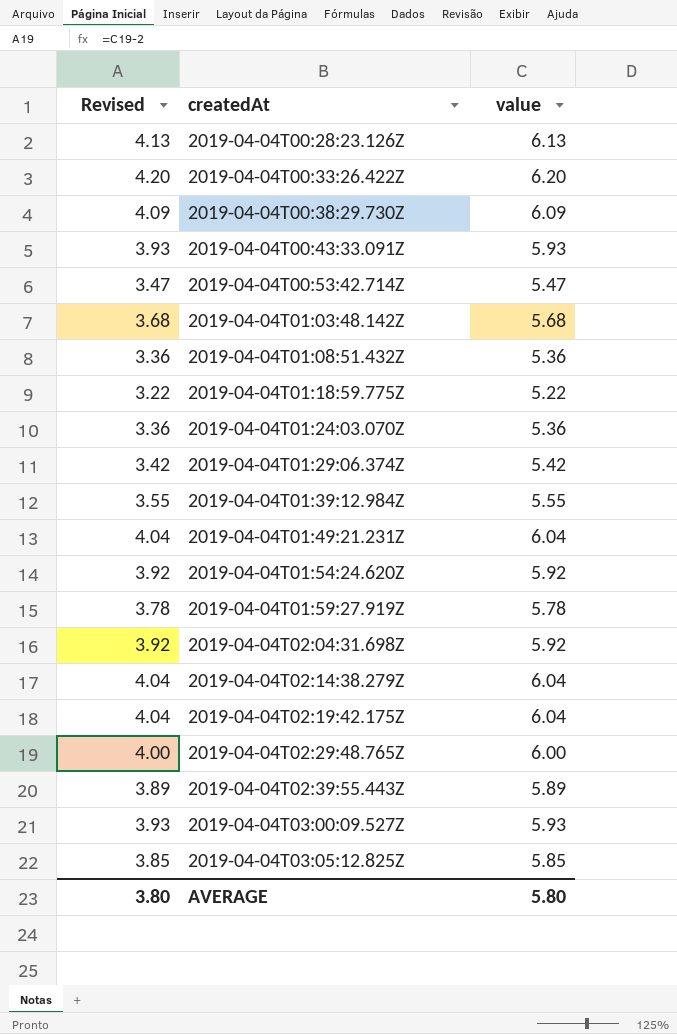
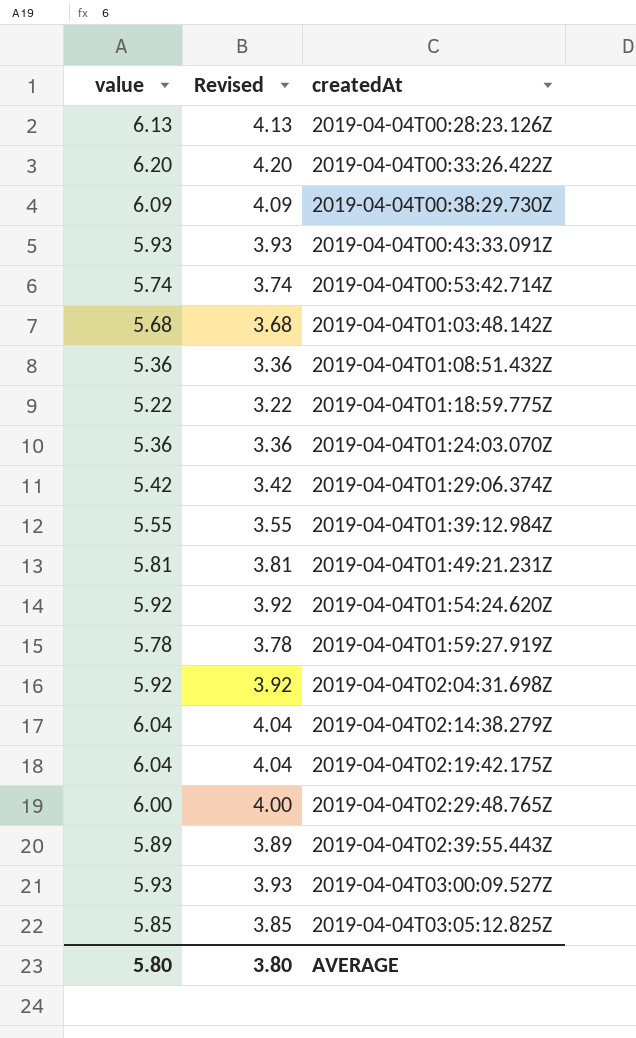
column value | position: 3 -> 1
2019-04-04T00:53:42.714Z | value: 5.47 -> 5.74
2019-04-04T00:53:42.714Z | Revised: 3.47 -> 3.74
2019-04-04T01:49:21.231Z | value: 6.04 -> 5.81
2019-04-04T01:49:21.231Z | Revised: 4.04 -> 3.81

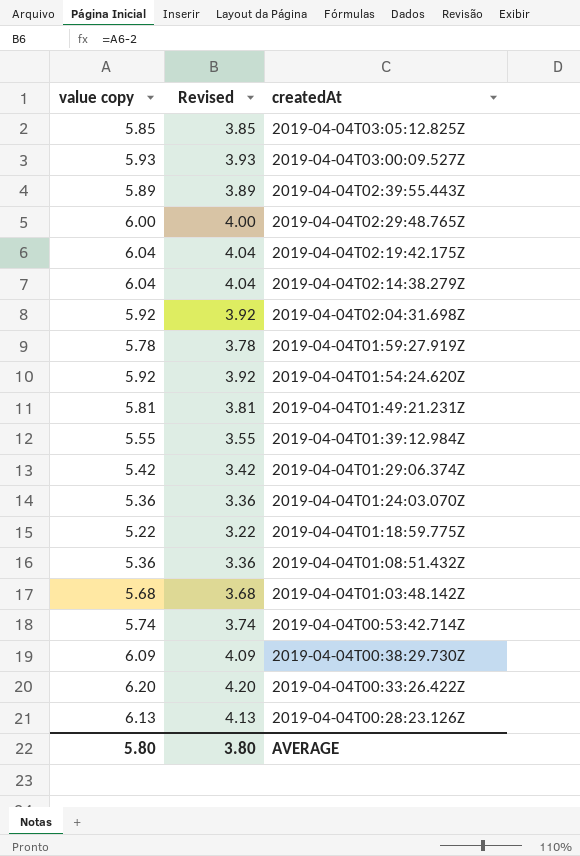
row order: createdAt ascending -> createdAt descending
column name: value -> value copy
row 2019-04-04T00:43:33.091Z: 5.93 | 3.93 -> none

